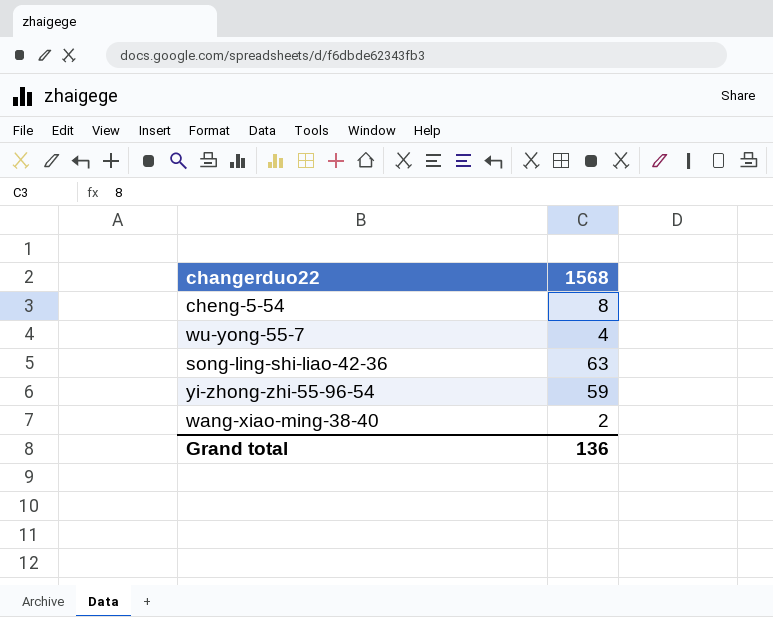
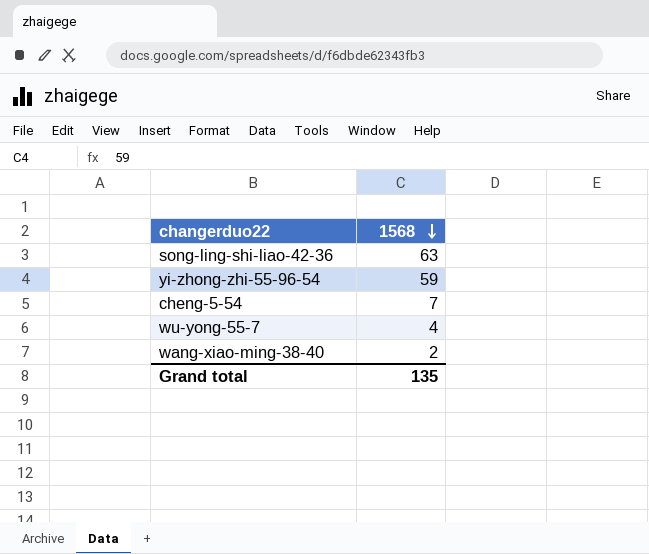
row order: none -> 1568 descending
cheng-5-54 | 1568: 8 -> 7
Grand total | 1568: 136 -> 135

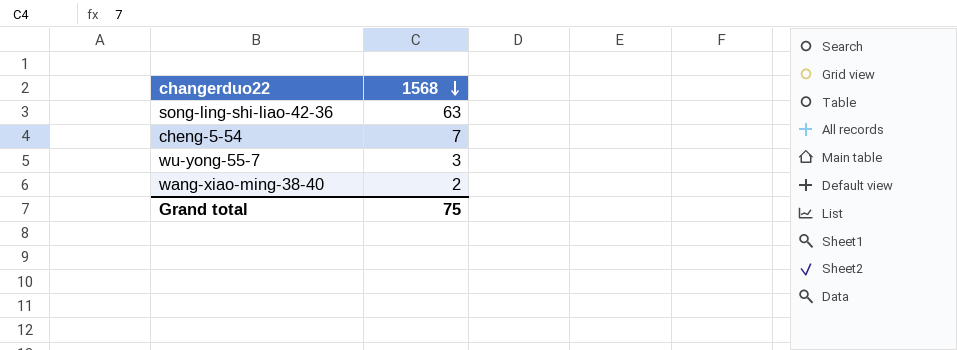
row yi-zhong-zhi-55-96-54: 59 -> none
wu-yong-55-7 | 1568: 4 -> 3
Grand total | 1568: 135 -> 75

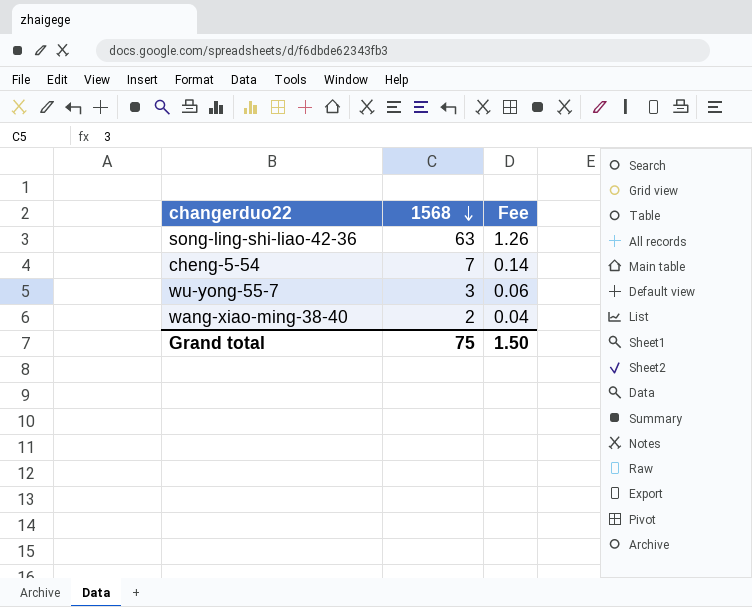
column Fee | formula: none -> [1568] * 0.02

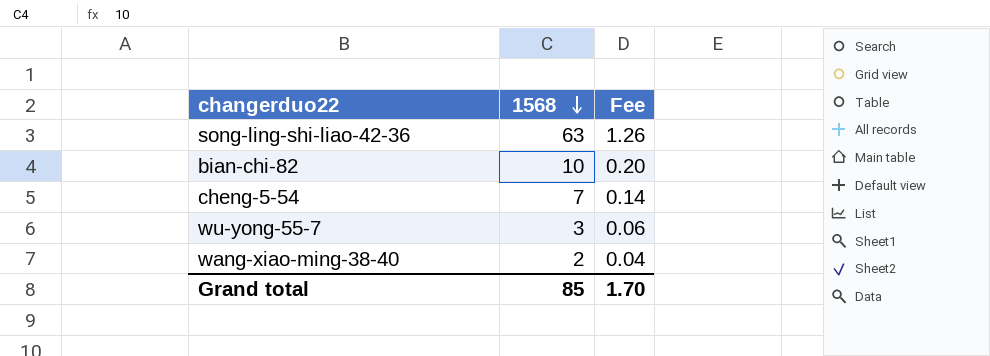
row bian-chi-82: none -> 10 | 0.20
Grand total | 1568: 75 -> 85
Grand total | Fee: 1.50 -> 1.70

